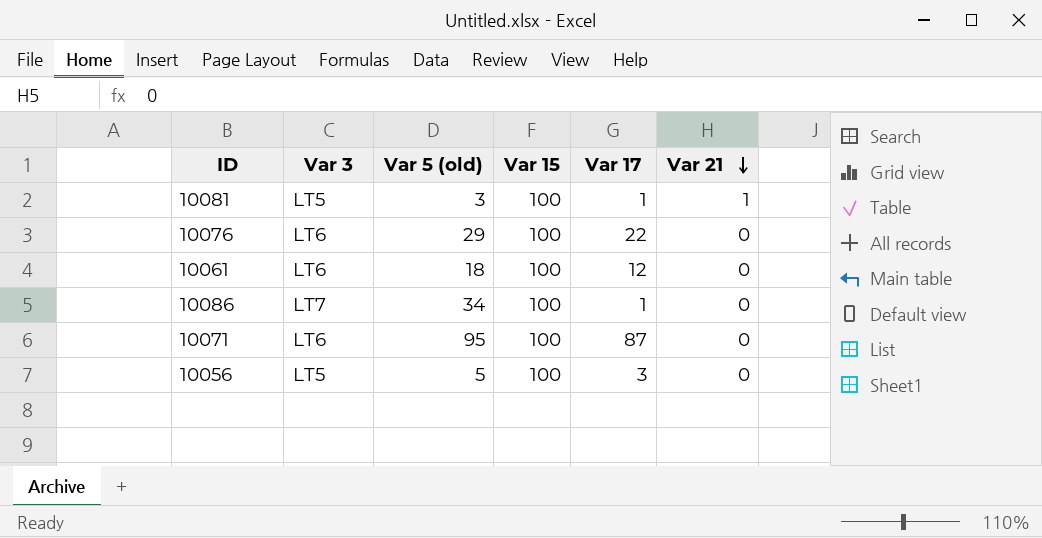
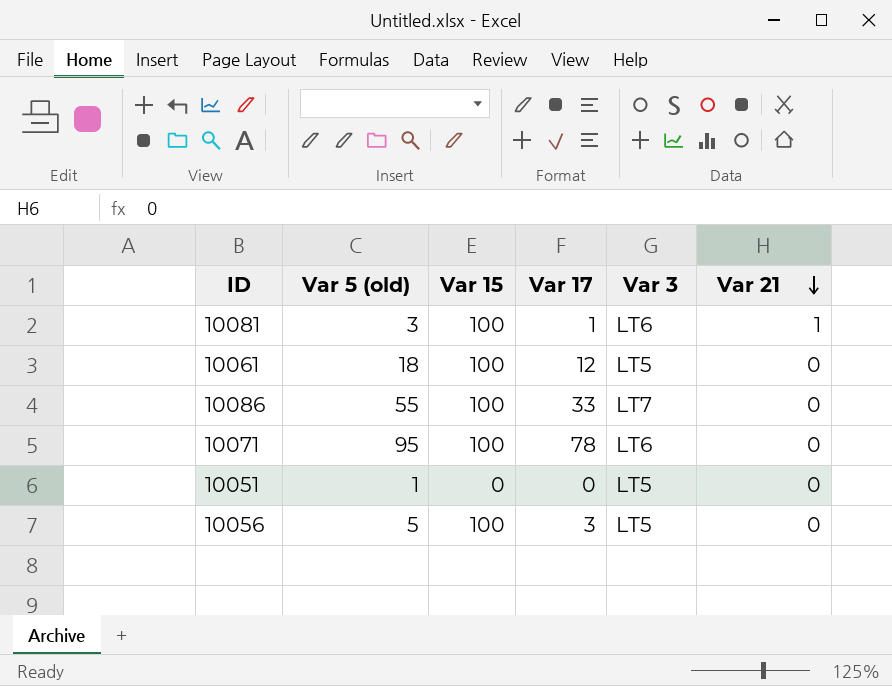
column Var 3 | position: 2 -> 5
row 10076: LT6 | 29 | 100 | 22 | 0 -> none
10081 | Var 3: LT5 -> LT6
10061 | Var 3: LT6 -> LT5
10086 | Var 5 (old): 34 -> 55
10086 | Var 17: 1 -> 33
10071 | Var 17: 87 -> 78
row 10051: none -> 1 | 0 | 0 | LT5 | 0

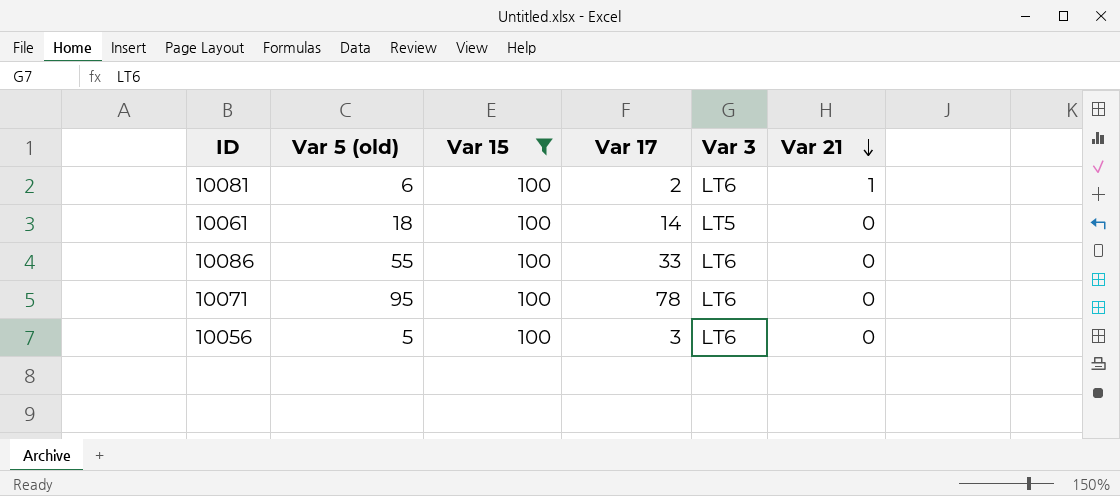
filter: none -> Var 15 = 100
10081 | Var 5 (old): 3 -> 6
10081 | Var 17: 1 -> 2
10061 | Var 17: 12 -> 14
10086 | Var 3: LT7 -> LT6
10056 | Var 3: LT5 -> LT6

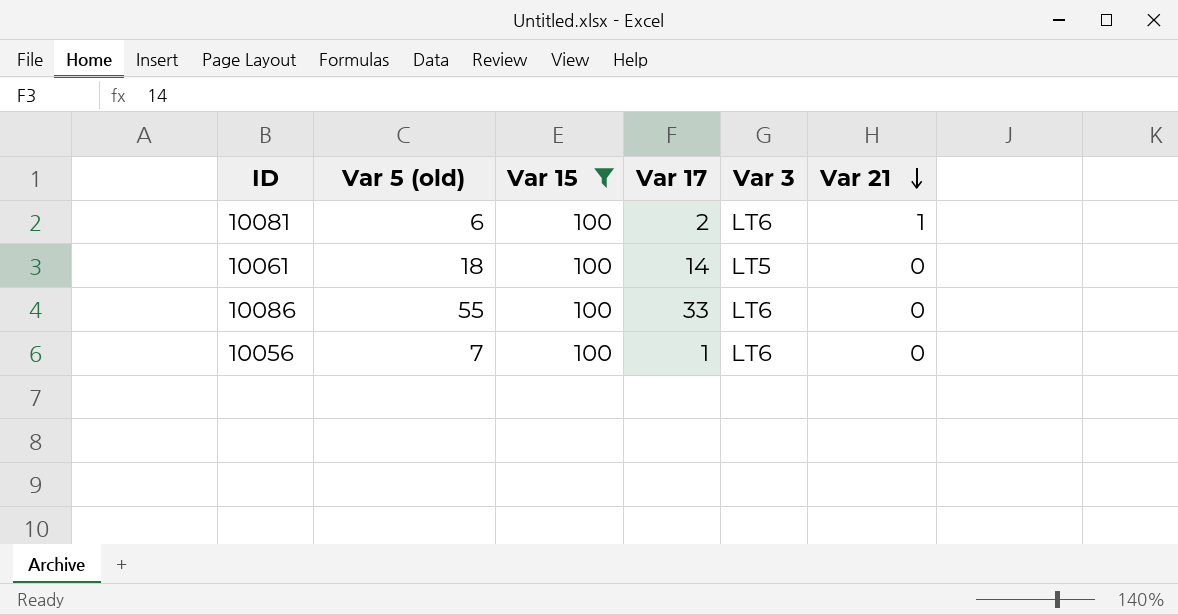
row 10071: 95 | 100 | 78 | LT6 | 0 -> none
10056 | Var 5 (old): 5 -> 7
10056 | Var 17: 3 -> 1

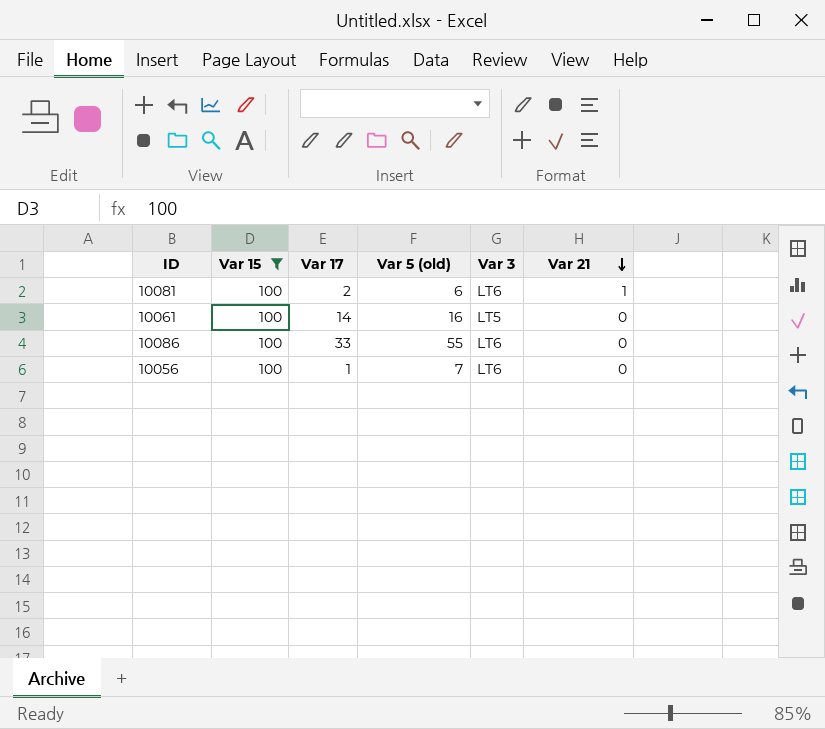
column Var 5 (old) | position: 2 -> 4
10061 | Var 5 (old): 18 -> 16

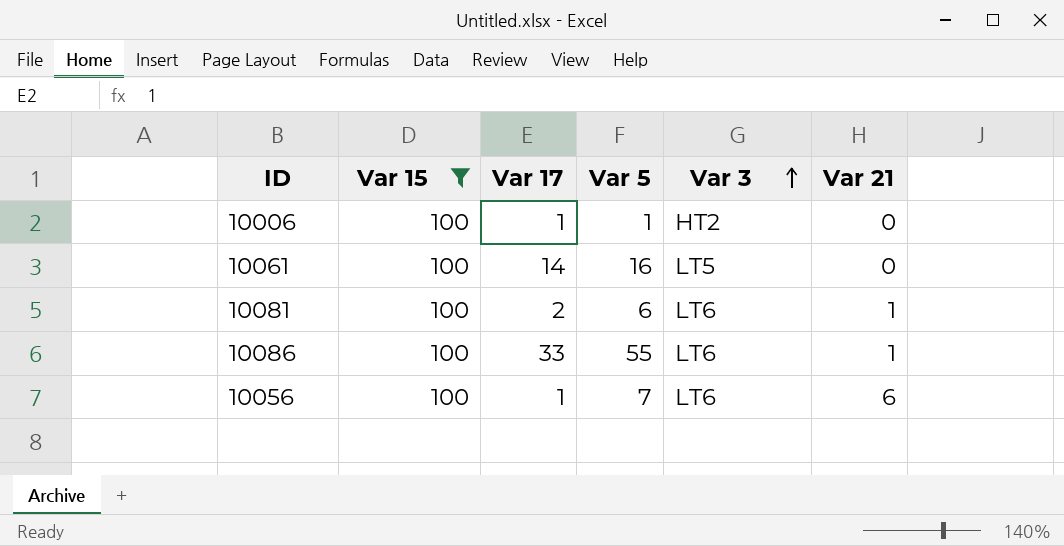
row order: Var 21 descending -> Var 3 ascending
column name: Var 5 (old) -> Var 5
row 10006: none -> 100 | 1 | 1 | HT2 | 0
10086 | Var 21: 0 -> 1
10056 | Var 21: 0 -> 6

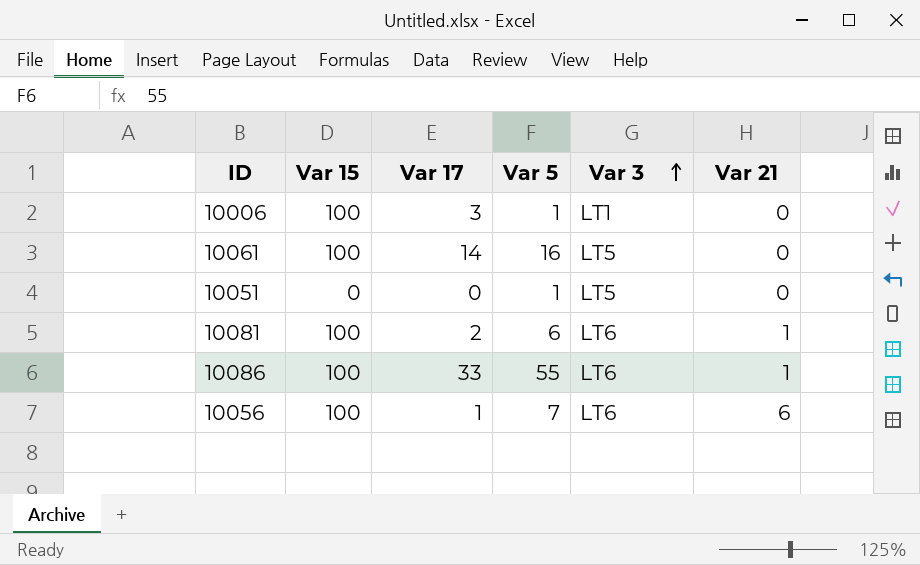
filter: Var 15 = 100 -> none
10006 | Var 17: 1 -> 3
10006 | Var 3: HT2 -> LT1

